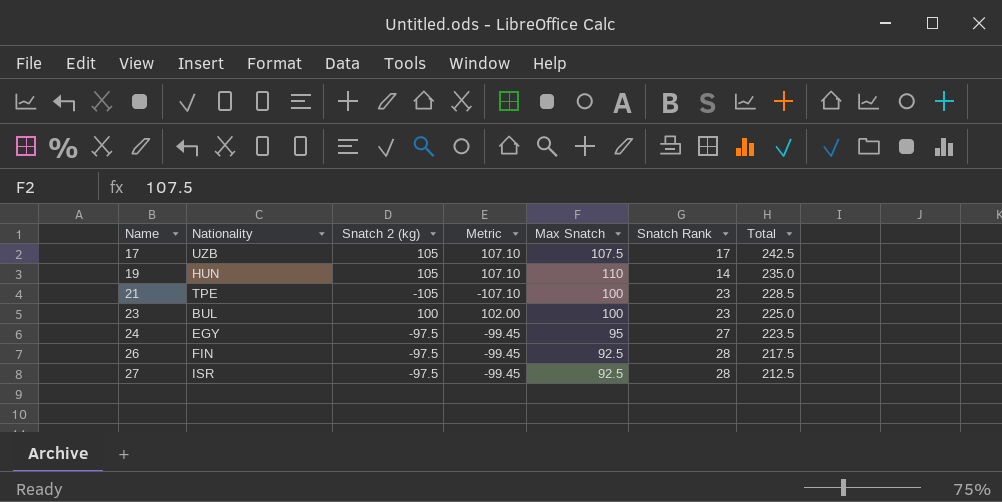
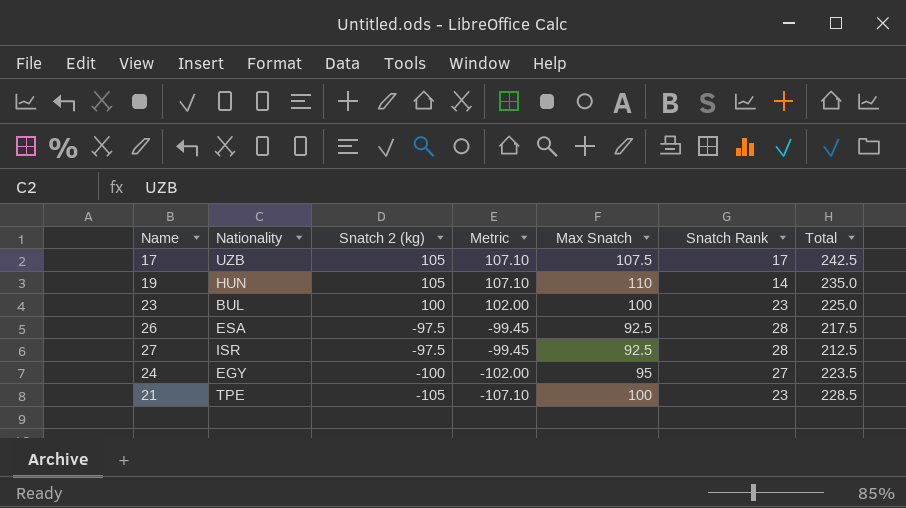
row order: Name ascending -> Snatch 2 (kg) descending
26 | Nationality: FIN -> ESA
24 | Snatch 2 (kg): -97.5 -> -100
24 | Metric: -99.45 -> -102.00

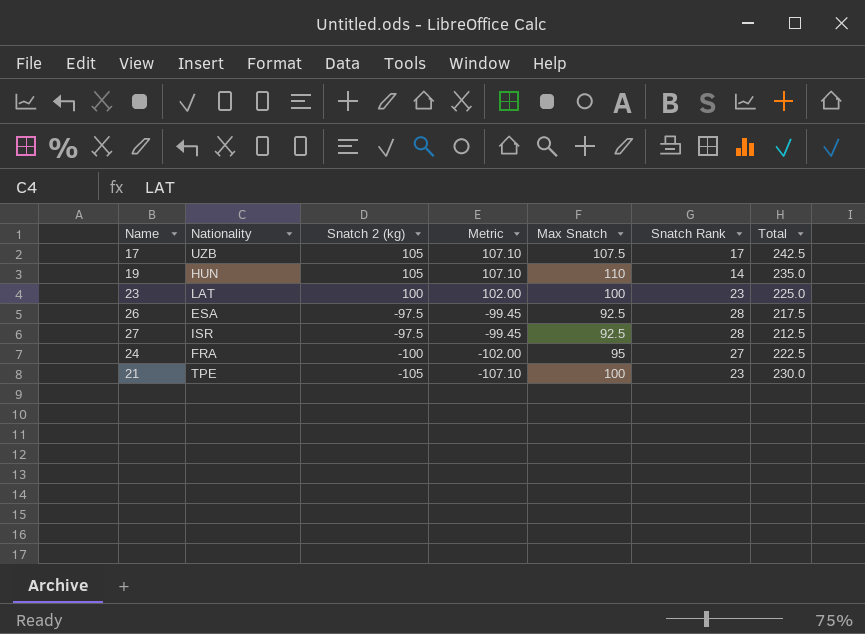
23 | Nationality: BUL -> LAT
24 | Nationality: EGY -> FRA
24 | Total: 223.5 -> 222.5
21 | Total: 228.5 -> 230.0

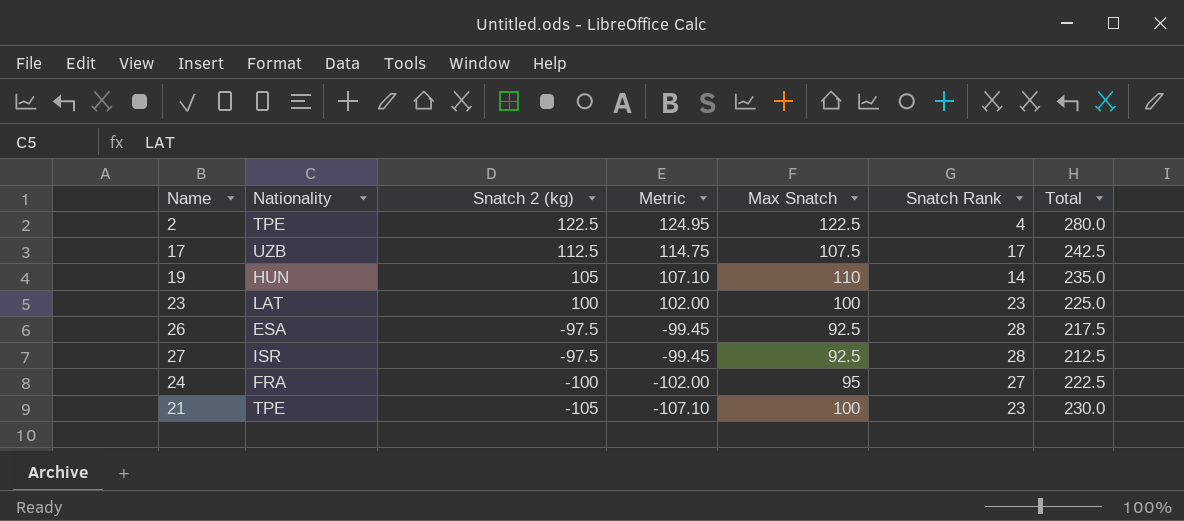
row 2: none -> TPE | 122.5 | 124.95 | 122.5 | 4 | 280.0
17 | Snatch 2 (kg): 105 -> 112.5
17 | Metric: 107.10 -> 114.75

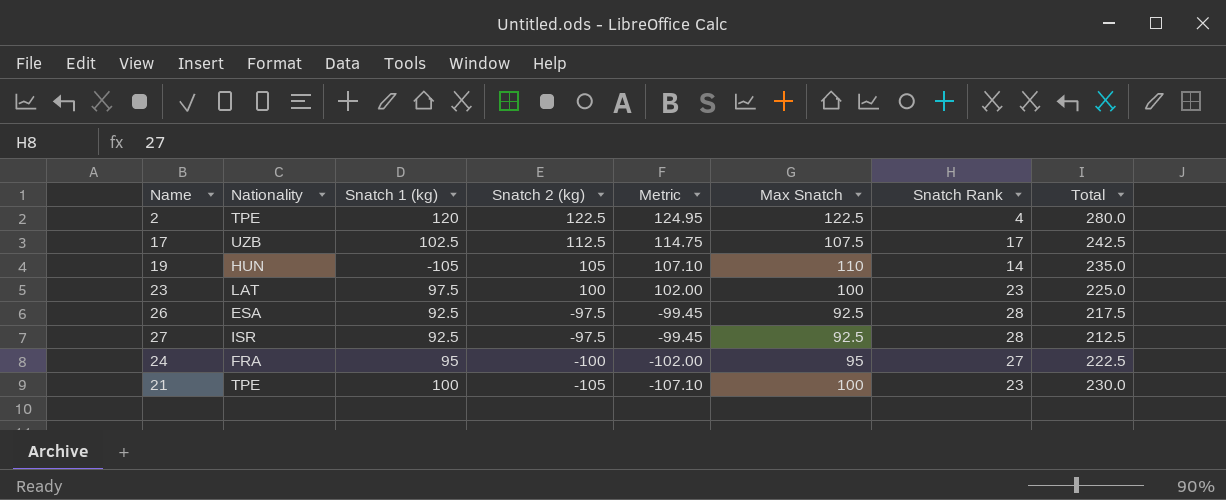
column Snatch 1 (kg) | position: none -> 3

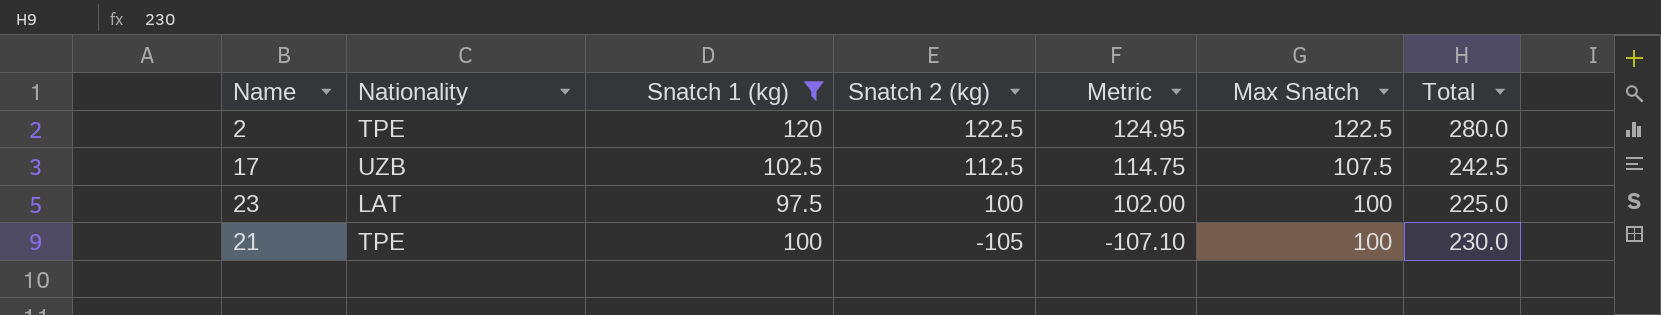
filter: none -> Snatch 1 (kg) >= 97.5
column Snatch Rank | position: 7 -> none

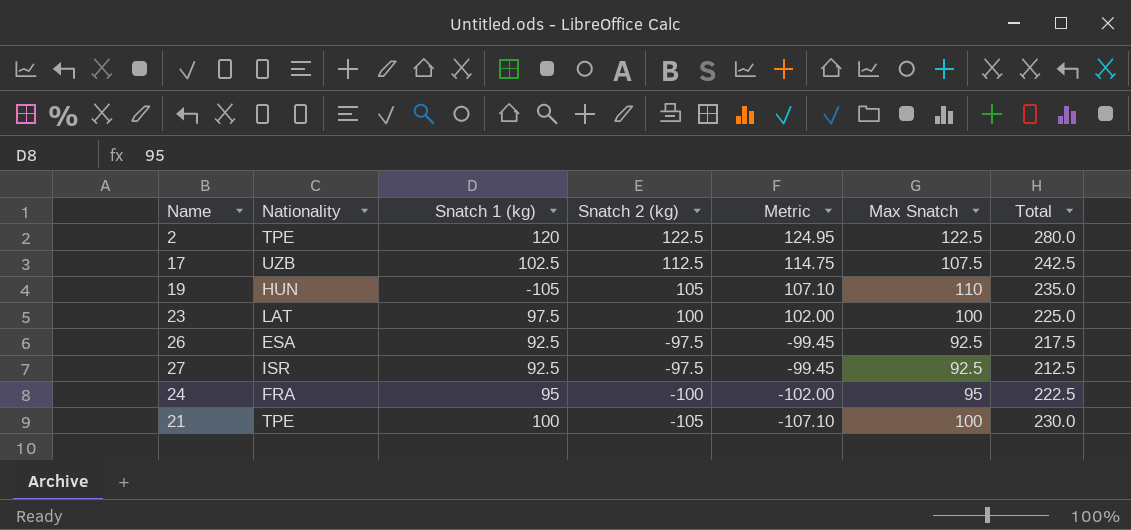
filter: Snatch 1 (kg) >= 97.5 -> none

